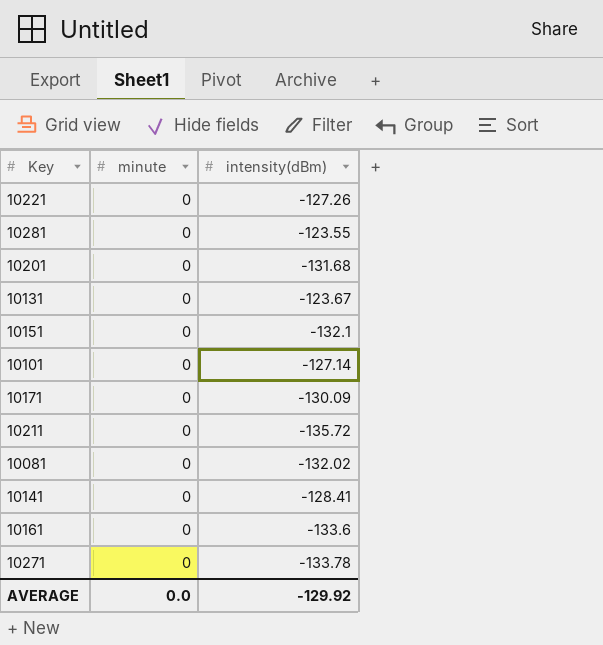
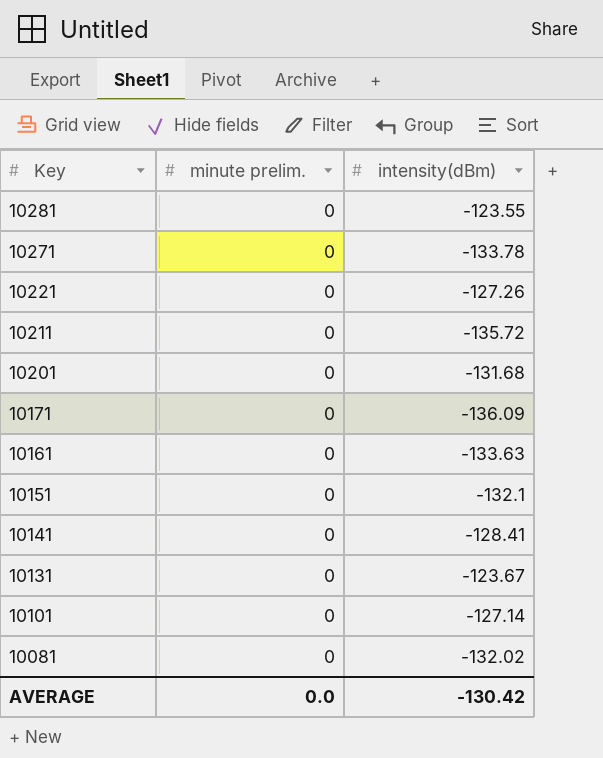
row order: none -> Key descending
column name: minute -> minute prelim.
10171 | intensity(dBm): -130.09 -> -136.09
10161 | intensity(dBm): -133.6 -> -133.63
AVERAGE | intensity(dBm): -129.92 -> -130.42

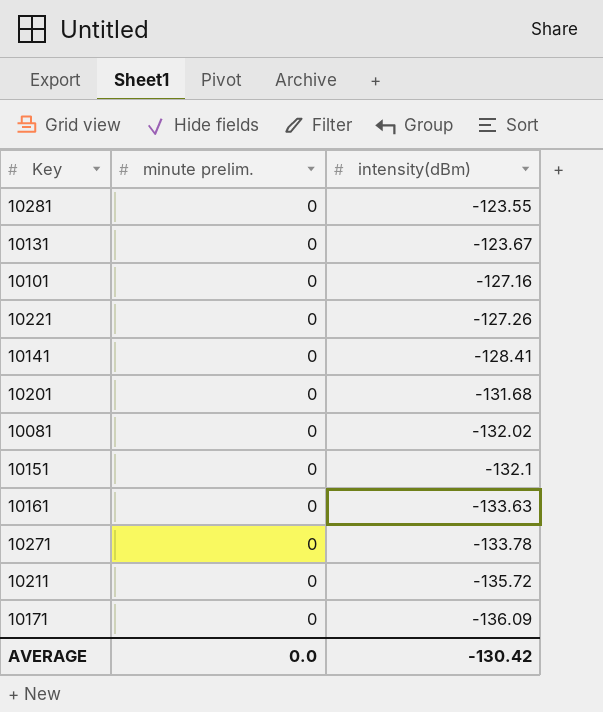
row order: Key descending -> intensity(dBm) descending
10101 | intensity(dBm): -127.14 -> -127.16

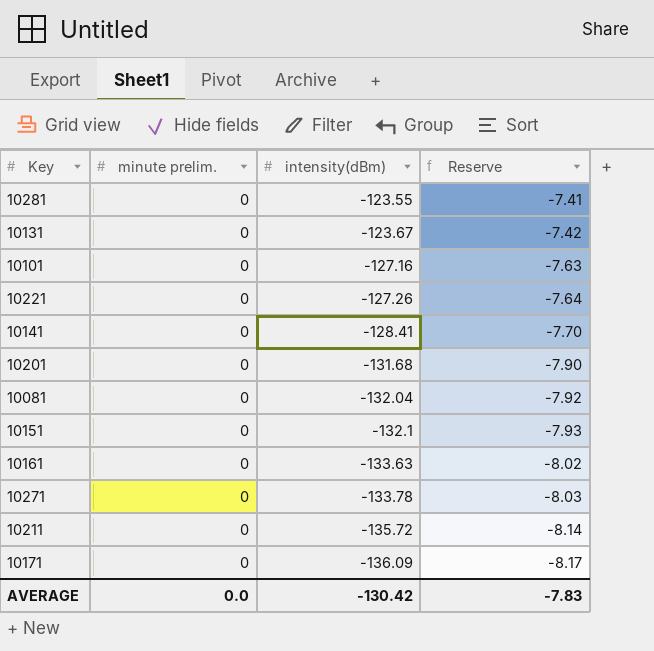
column Reserve | formula: none -> [intensity(dBm)] * 0.06
10081 | intensity(dBm): -132.02 -> -132.04

